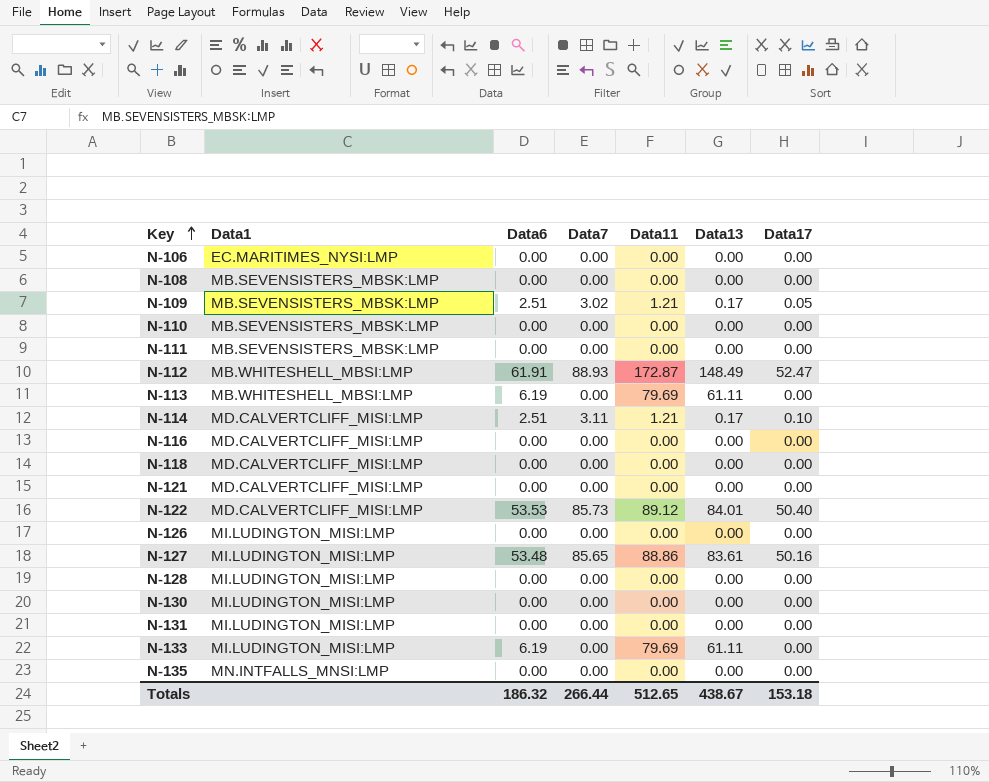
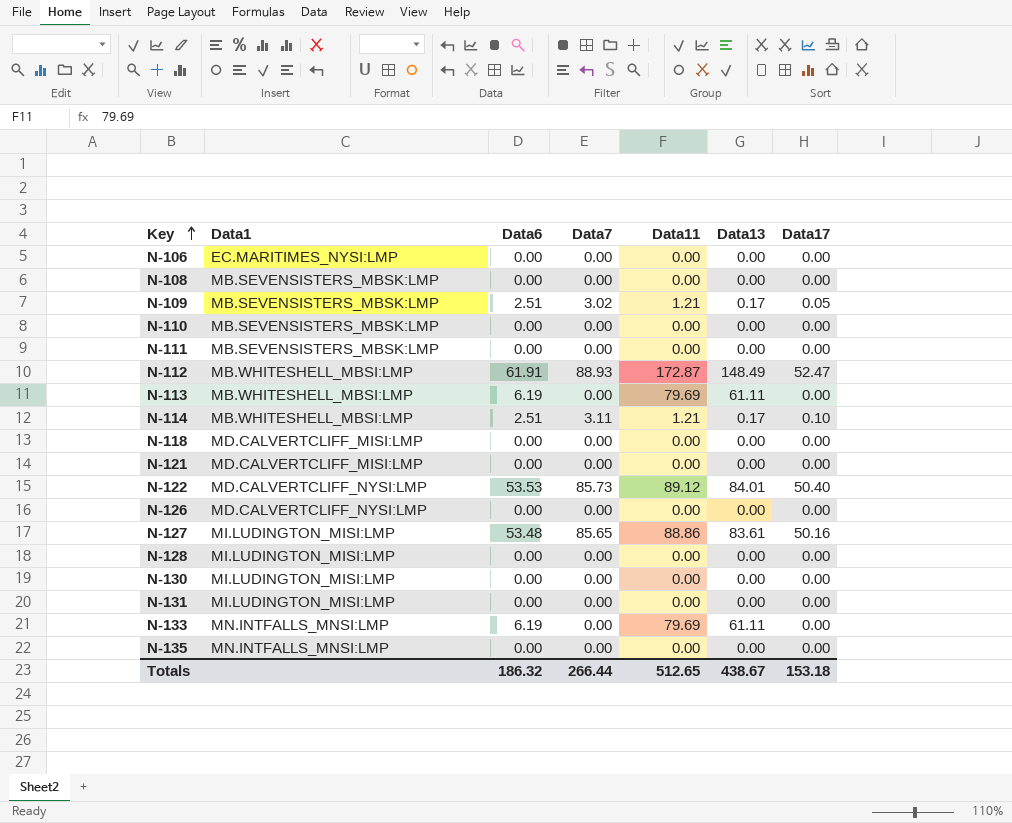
row N-116: MD.CALVERTCLIFF_MISI:LMP | 0.00 | 0.00 | 0.00 | 0.00 | 0.00 -> none
N-114 | Data1: MD.CALVERTCLIFF_MISI:LMP -> MB.WHITESHELL_MBSI:LMP
N-122 | Data1: MD.CALVERTCLIFF_MISI:LMP -> MD.CALVERTCLIFF_NYSI:LMP
N-126 | Data1: MI.LUDINGTON_MISI:LMP -> MD.CALVERTCLIFF_NYSI:LMP
N-133 | Data1: MI.LUDINGTON_MISI:LMP -> MN.INTFALLS_MNSI:LMP

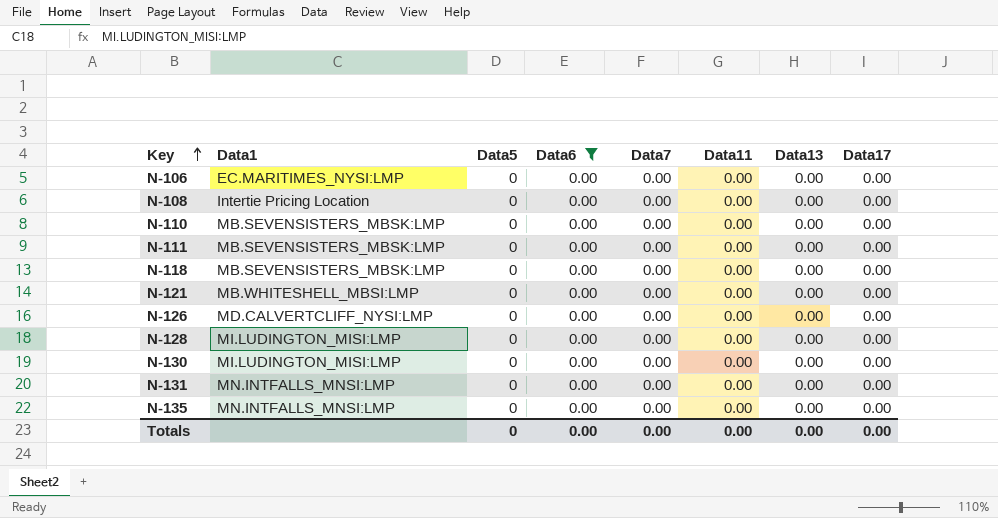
filter: none -> Data6 = 0.00
column Data5 | position: none -> 3
N-108 | Data1: MB.SEVENSISTERS_MBSK:LMP -> Intertie Pricing Location
N-118 | Data1: MD.CALVERTCLIFF_MISI:LMP -> MB.SEVENSISTERS_MBSK:LMP
N-121 | Data1: MD.CALVERTCLIFF_MISI:LMP -> MB.WHITESHELL_MBSI:LMP
N-131 | Data1: MI.LUDINGTON_MISI:LMP -> MN.INTFALLS_MNSI:LMP
Totals | Data6: 186.32 -> 0.00
Totals | Data7: 266.44 -> 0.00
Totals | Data11: 512.65 -> 0.00
Totals | Data13: 438.67 -> 0.00
Totals | Data17: 153.18 -> 0.00

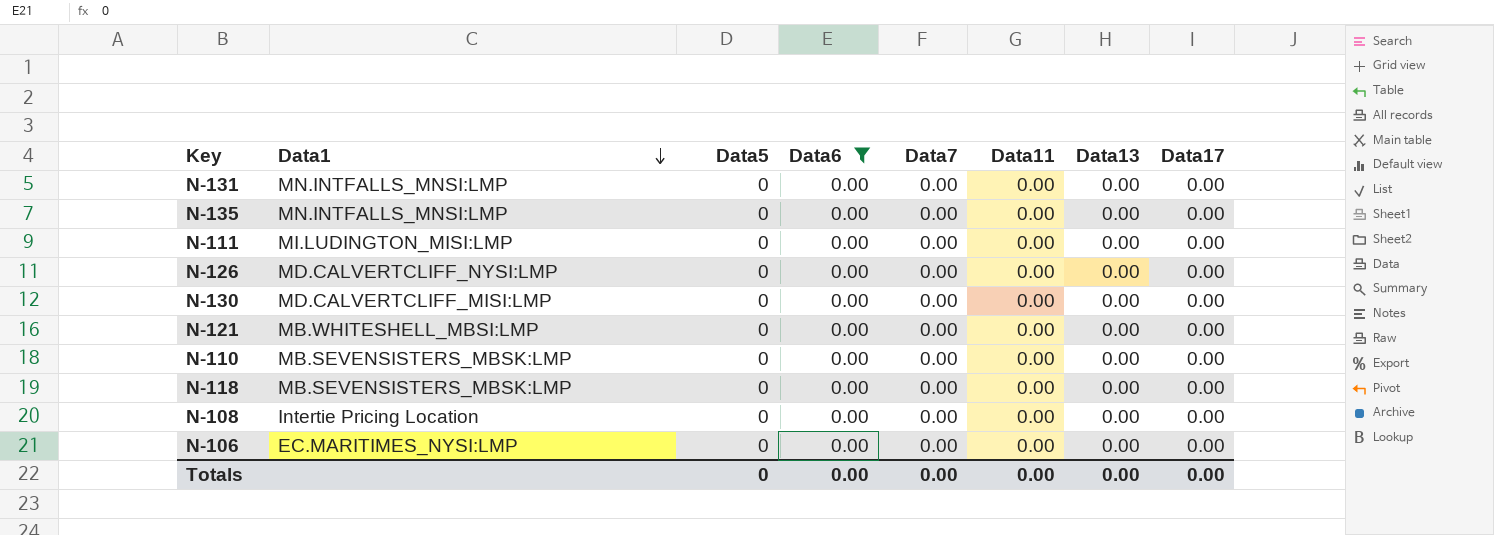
row order: Key ascending -> Data1 descending
row N-128: MI.LUDINGTON_MISI:LMP | 0 | 0.00 | 0.00 | 0.00 | 0.00 | 0.00 -> none
N-111 | Data1: MB.SEVENSISTERS_MBSK:LMP -> MI.LUDINGTON_MISI:LMP
N-130 | Data1: MI.LUDINGTON_MISI:LMP -> MD.CALVERTCLIFF_MISI:LMP

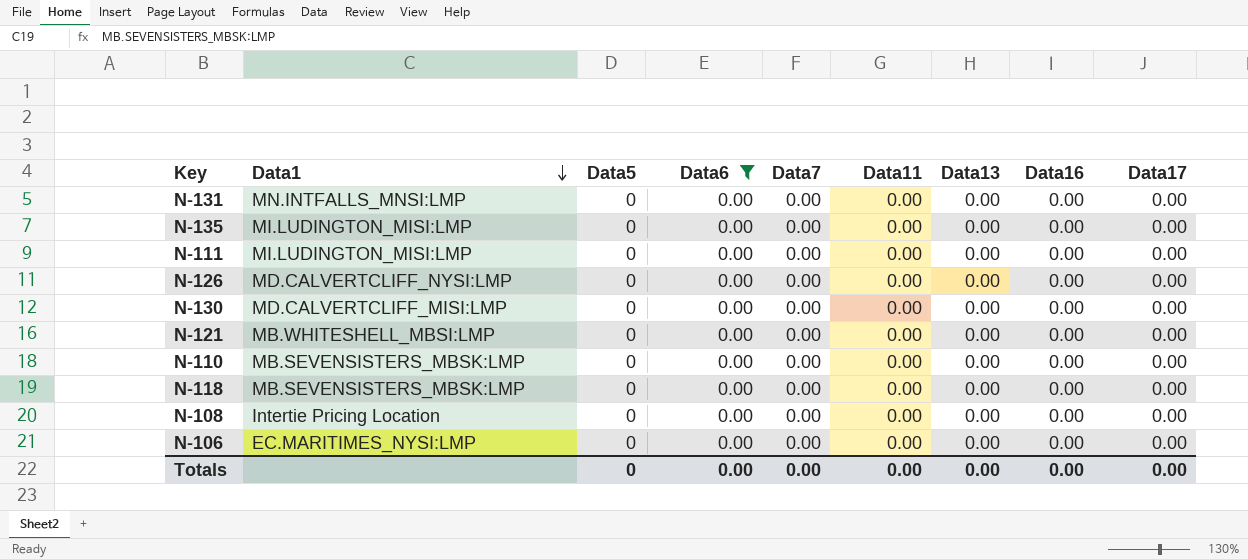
column Data16 | position: none -> 8
N-135 | Data1: MN.INTFALLS_MNSI:LMP -> MI.LUDINGTON_MISI:LMP

